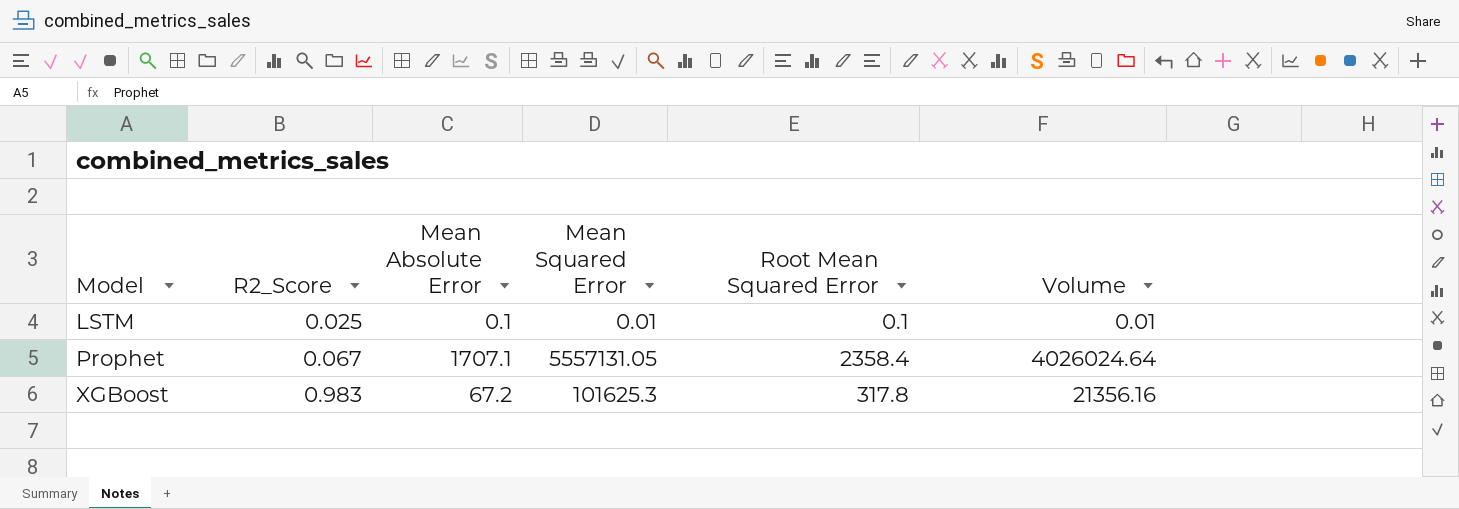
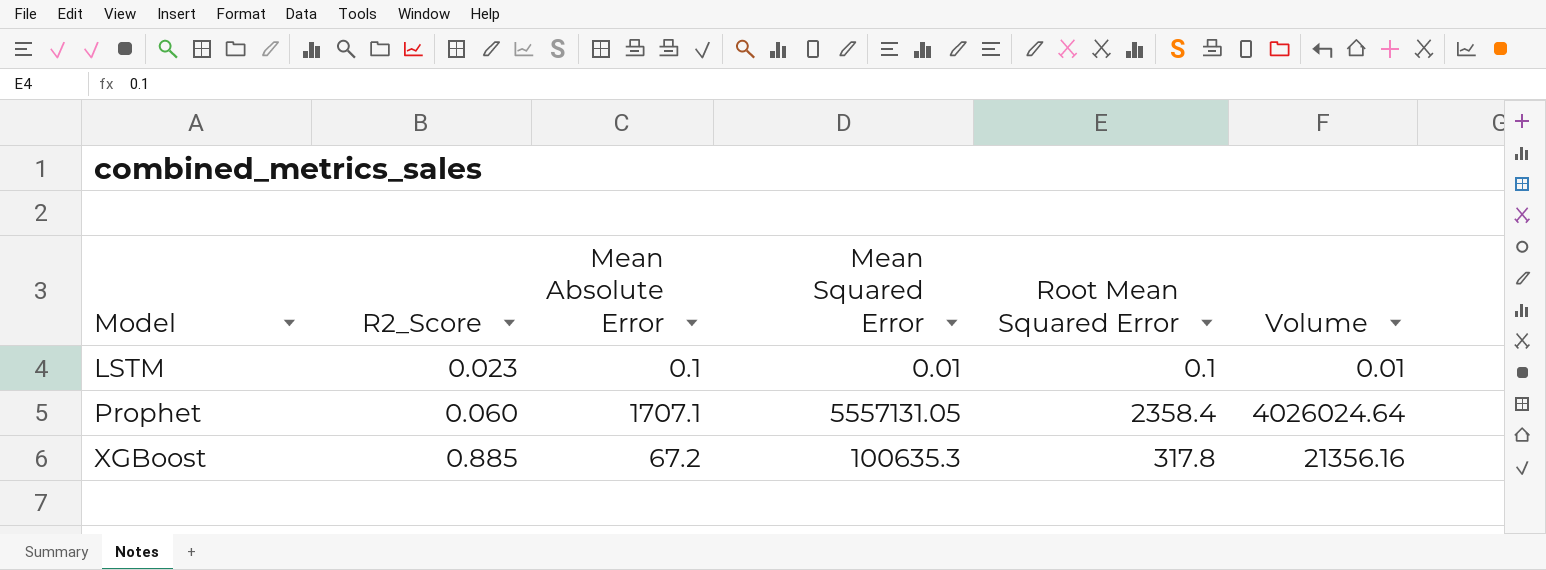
LSTM | R2_Score: 0.025 -> 0.023
Prophet | R2_Score: 0.067 -> 0.060
XGBoost | R2_Score: 0.983 -> 0.885
XGBoost | Mean Squared Error: 101625.3 -> 100635.3

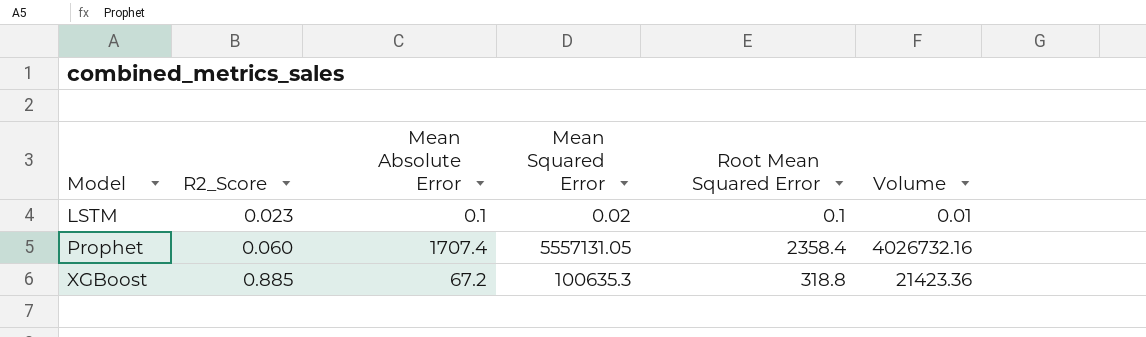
LSTM | Mean Squared Error: 0.01 -> 0.02
Prophet | Mean Absolute Error: 1707.1 -> 1707.4
Prophet | Volume: 4026024.64 -> 4026732.16
XGBoost | Root Mean Squared Error: 317.8 -> 318.8
XGBoost | Volume: 21356.16 -> 21423.36

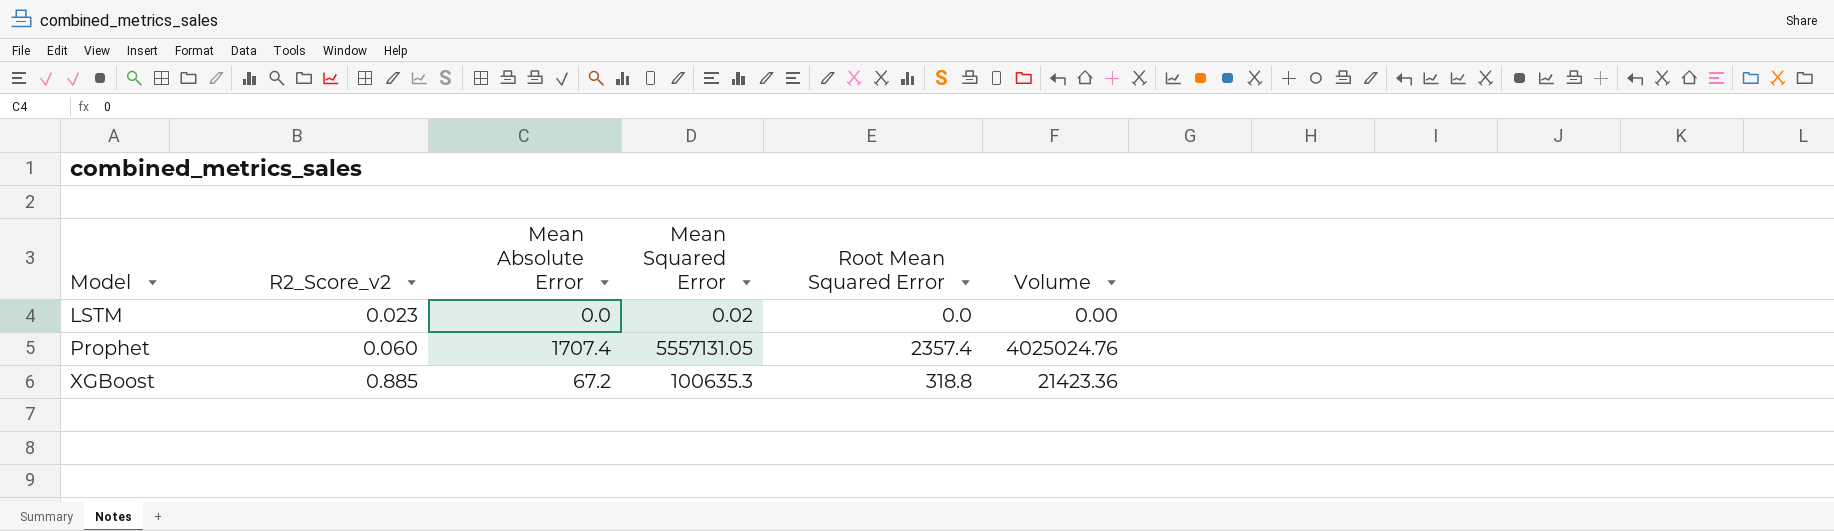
column name: R2_Score -> R2_Score_v2
LSTM | Mean Absolute Error: 0.1 -> 0.0
LSTM | Root Mean Squared Error: 0.1 -> 0.0
LSTM | Volume: 0.01 -> 0.00
Prophet | Root Mean Squared Error: 2358.4 -> 2357.4
Prophet | Volume: 4026732.16 -> 4025024.76

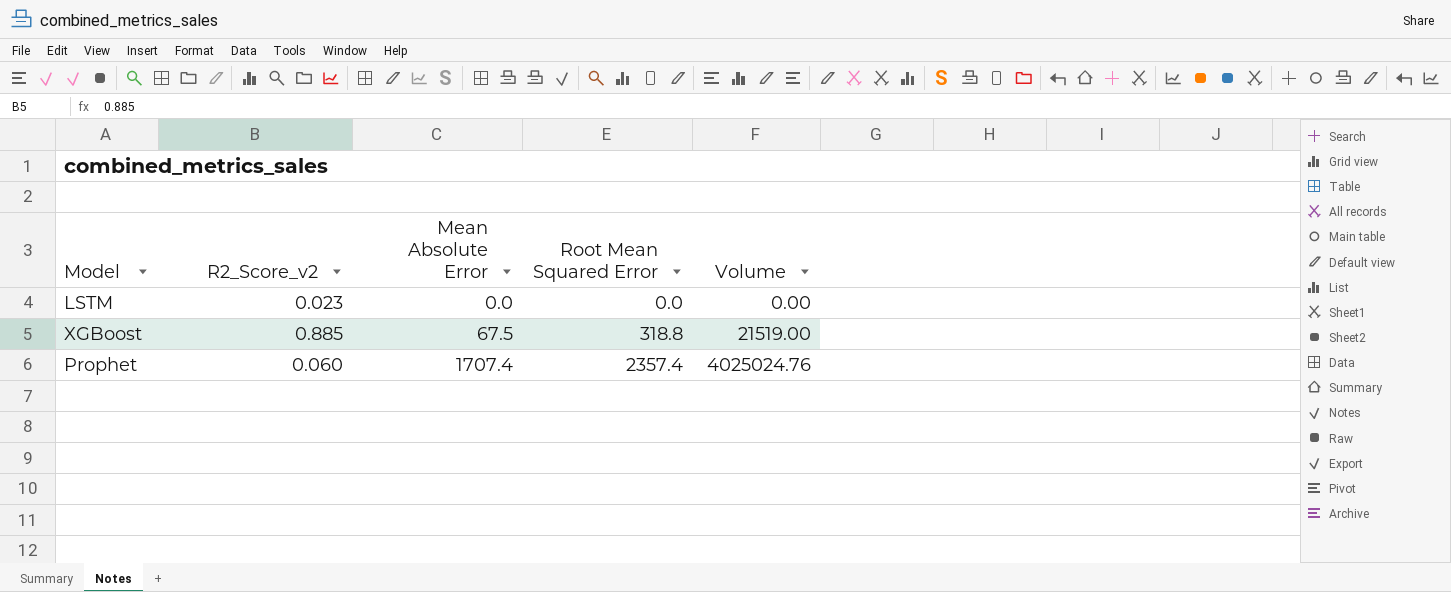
row order: Model ascending -> Mean Absolute Error ascending
column Mean Squared Error | position: 4 -> none
XGBoost | Mean Absolute Error: 67.2 -> 67.5
XGBoost | Volume: 21423.36 -> 21519.00

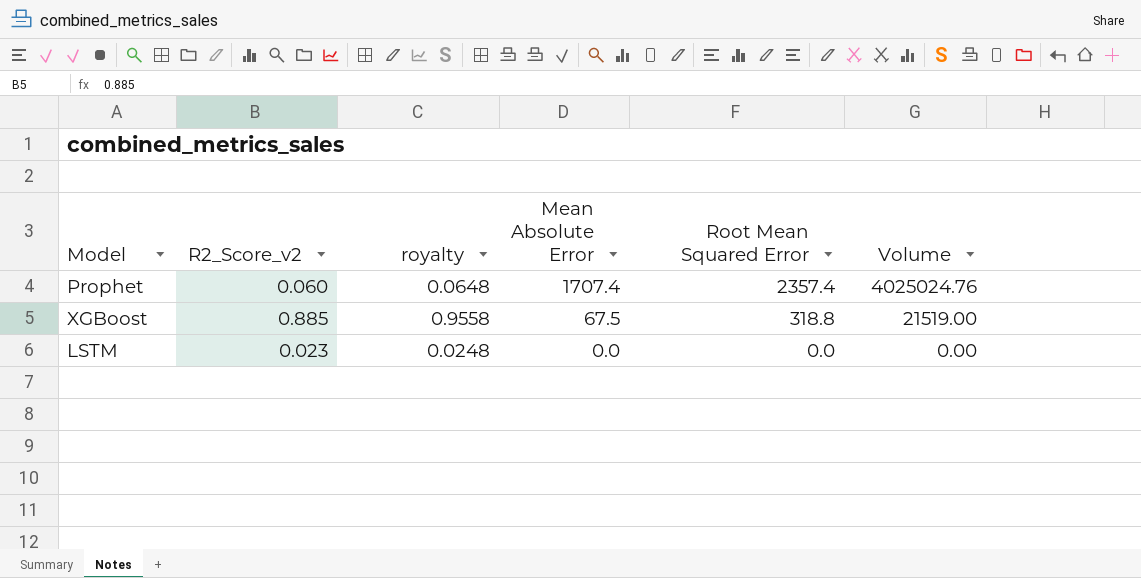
row order: Mean Absolute Error ascending -> Mean Absolute Error descending
column royalty | formula: none -> [R2_Score_v2] * 1.08

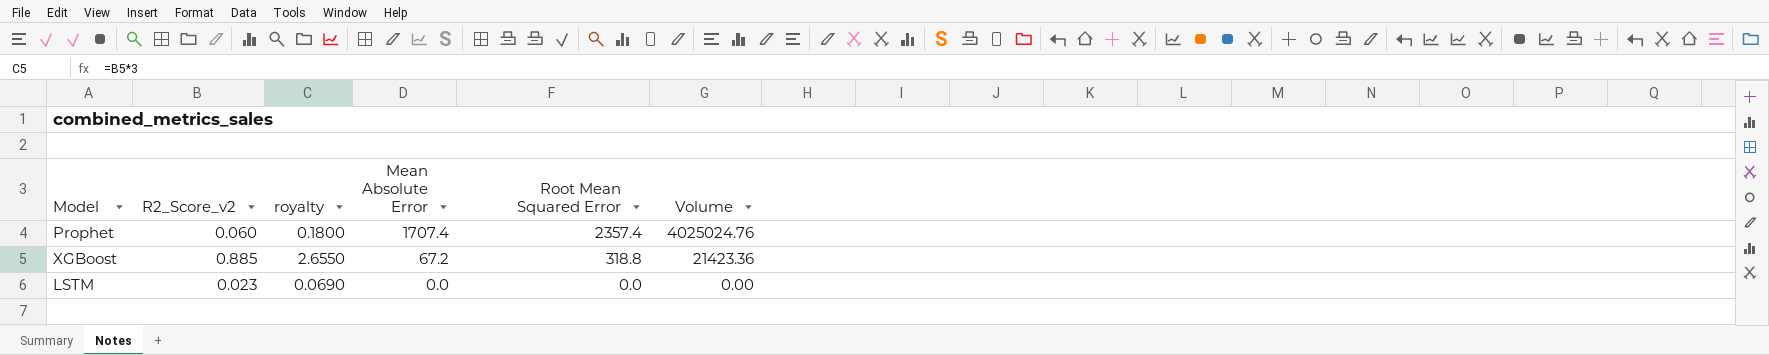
column royalty | formula: [R2_Score_v2] * 1.08 -> [R2_Score_v2] * 3
XGBoost | Mean Absolute Error: 67.5 -> 67.2
XGBoost | Volume: 21519.00 -> 21423.36

